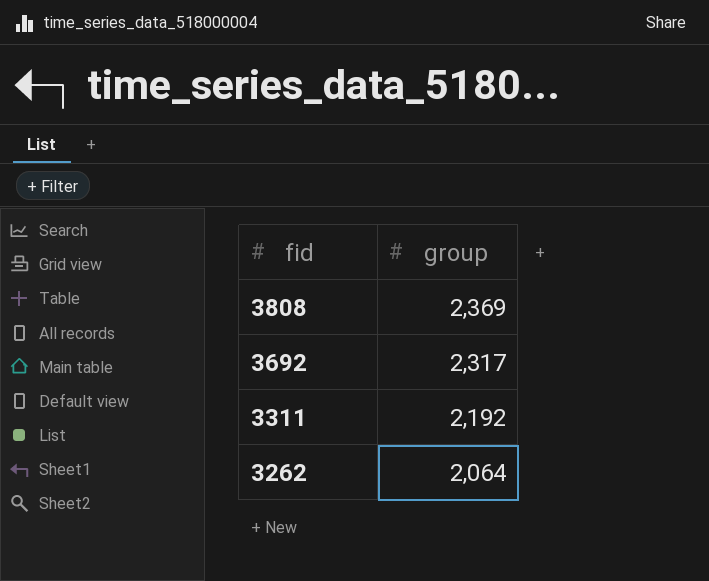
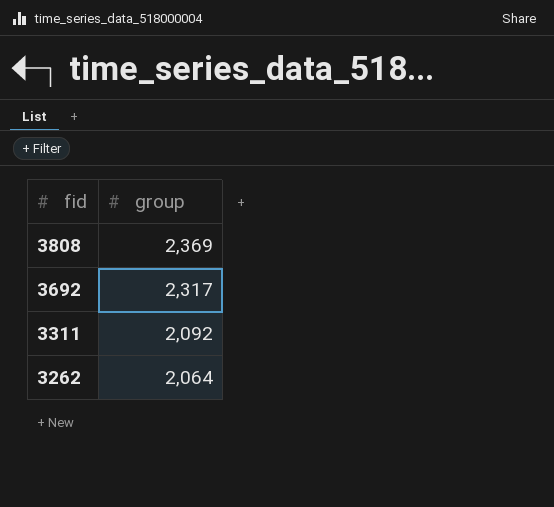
3311 | group: 2,192 -> 2,092

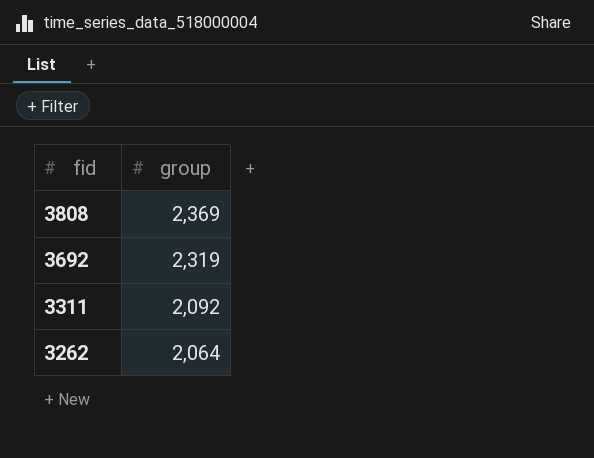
3692 | group: 2,317 -> 2,319

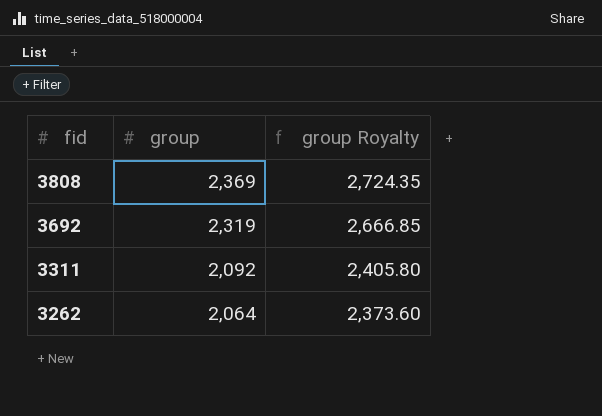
column group Royalty | formula: none -> [group] * 1.15

